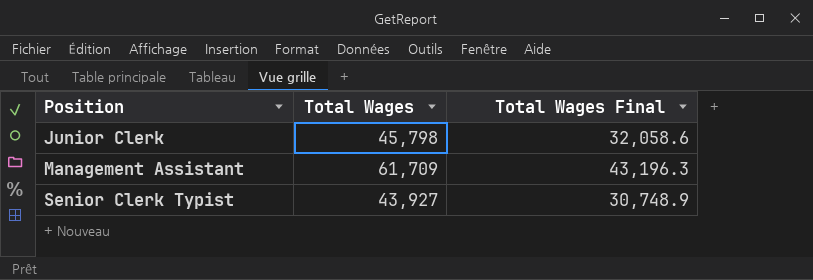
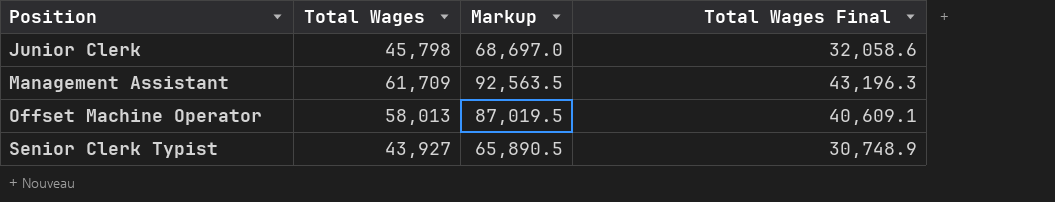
column Markup | formula: none -> [Total Wages] * 1.5
row Offset Machine Operator: none -> 58,013 | 87,019.5 | 40,609.1

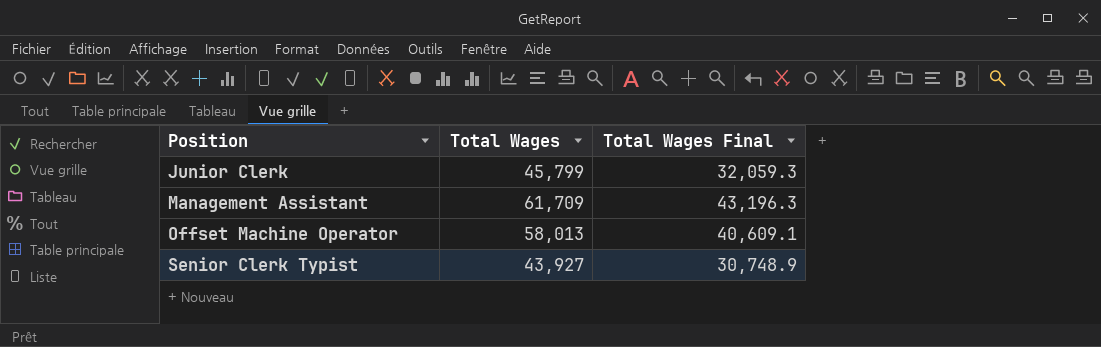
column Markup | formula: [Total Wages] * 1.5 -> none
Junior Clerk | Total Wages: 45,798 -> 45,799
Junior Clerk | Total Wages Final: 32,058.6 -> 32,059.3

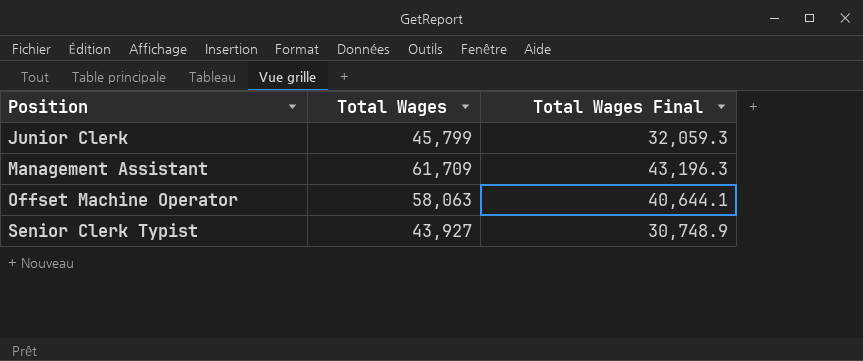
Offset Machine Operator | Total Wages: 58,013 -> 58,063
Offset Machine Operator | Total Wages Final: 40,609.1 -> 40,644.1

